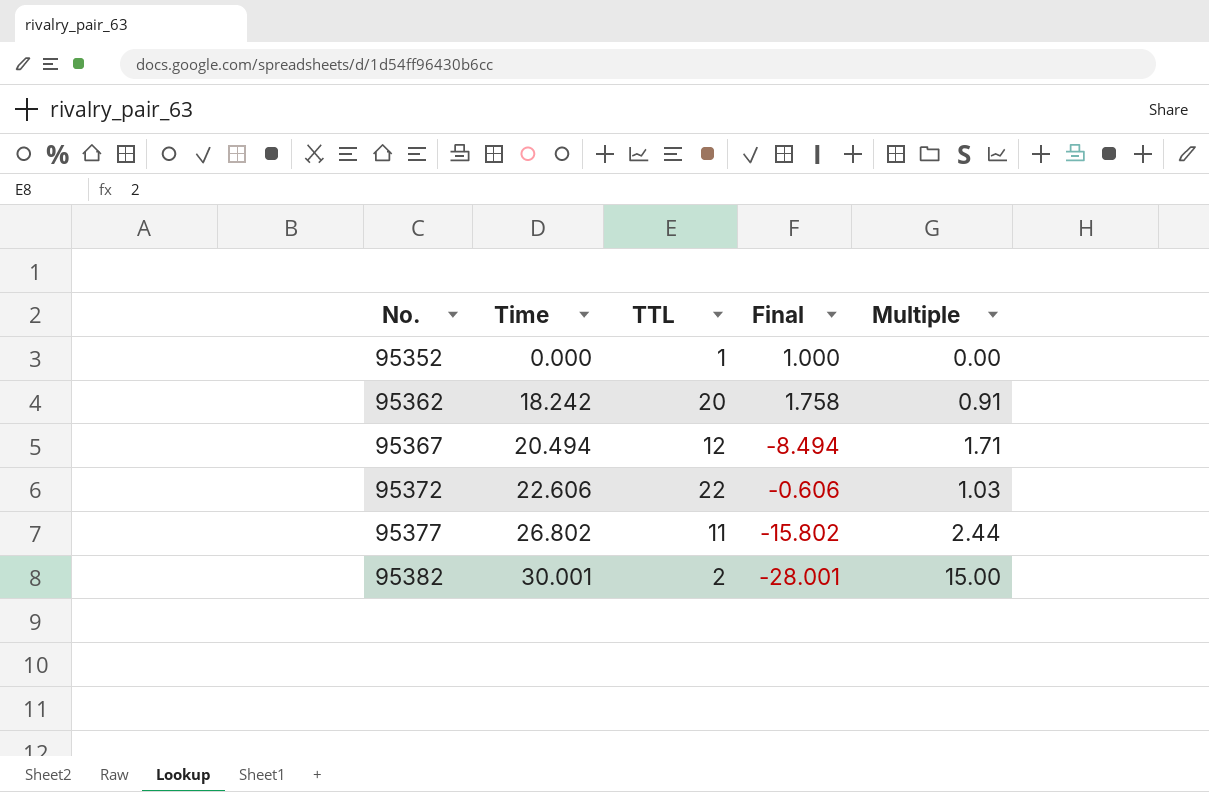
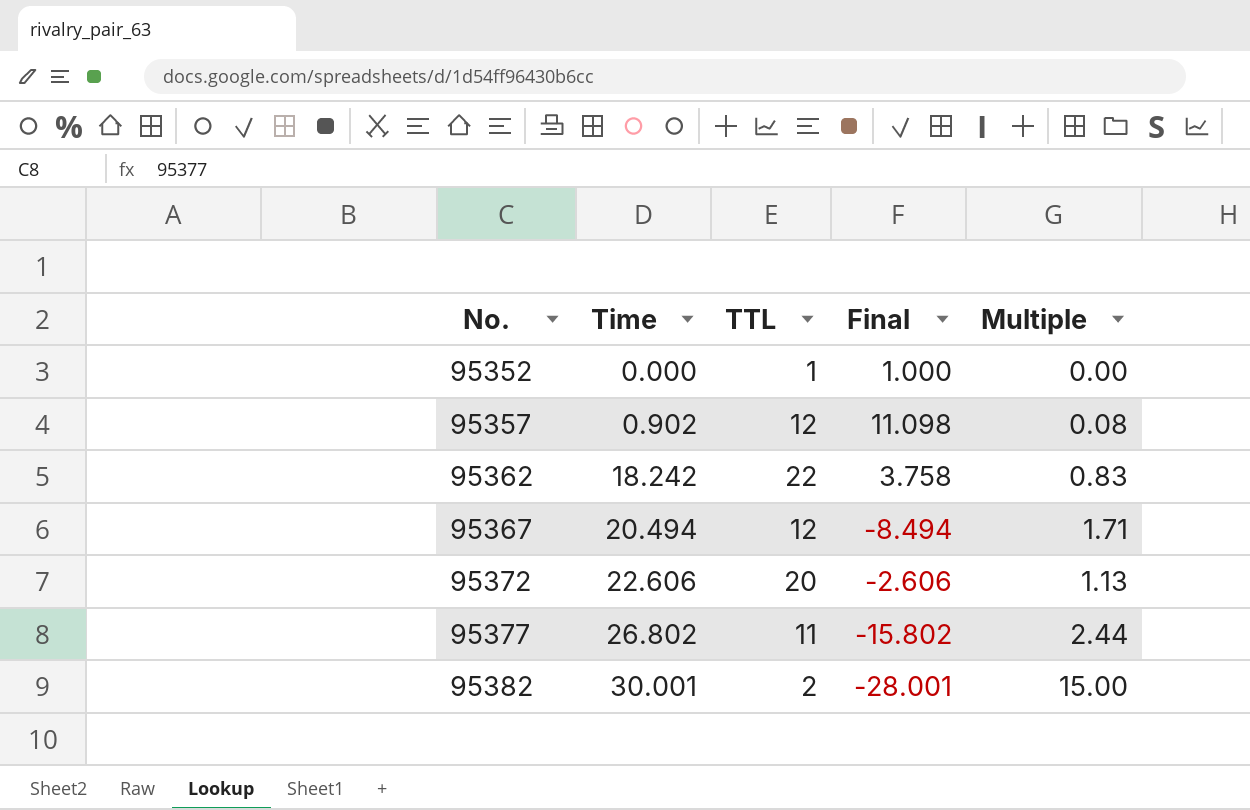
row 95357: none -> 0.902 | 12 | 11.098 | 0.08
95362 | TTL: 20 -> 22
95362 | Final: 1.758 -> 3.758
95362 | Multiple: 0.91 -> 0.83
95372 | TTL: 22 -> 20
95372 | Final: -0.606 -> -2.606
95372 | Multiple: 1.03 -> 1.13

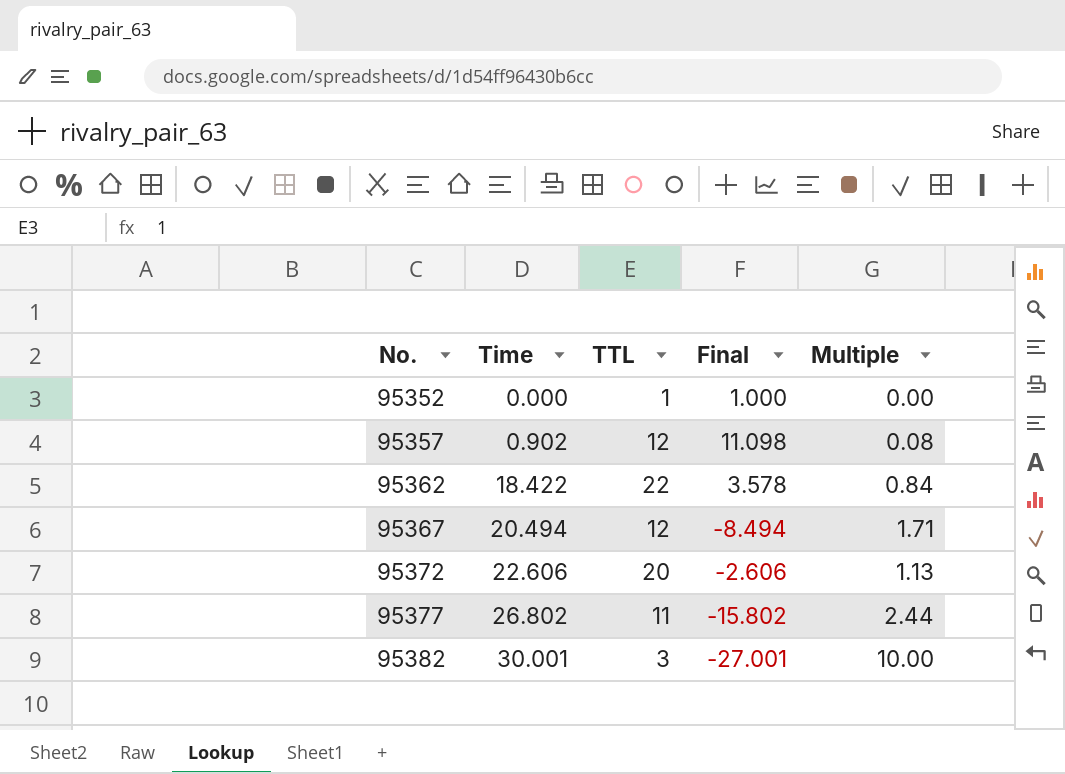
95362 | Time: 18.242 -> 18.422
95362 | Final: 3.758 -> 3.578
95362 | Multiple: 0.83 -> 0.84
95382 | TTL: 2 -> 3
95382 | Final: -28.001 -> -27.001
95382 | Multiple: 15.00 -> 10.00

